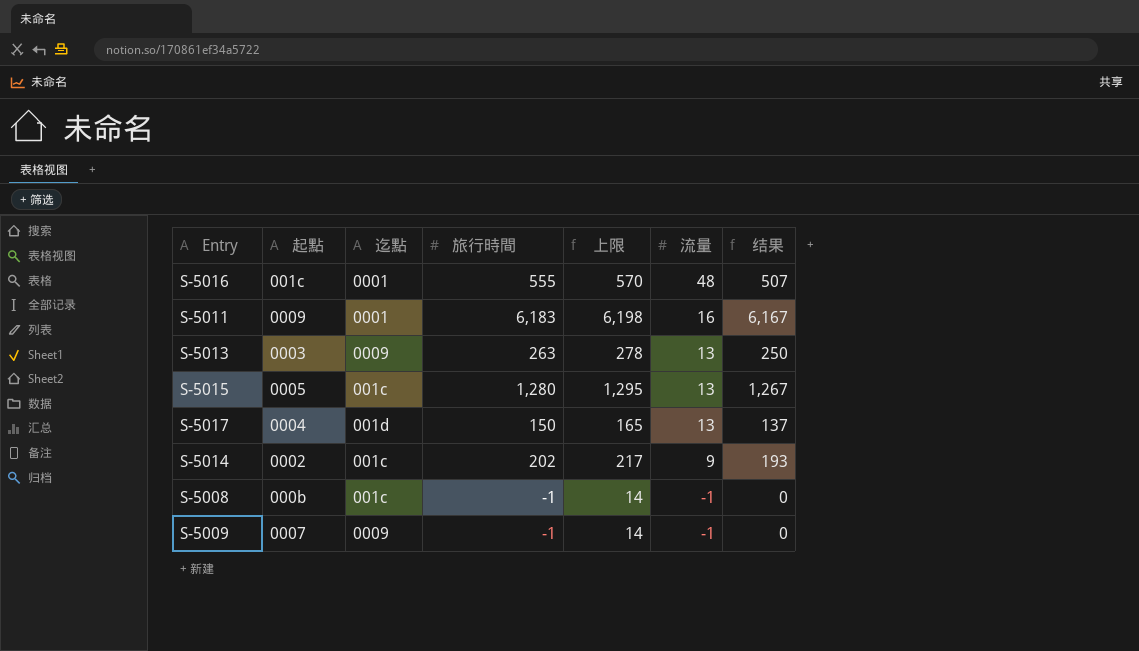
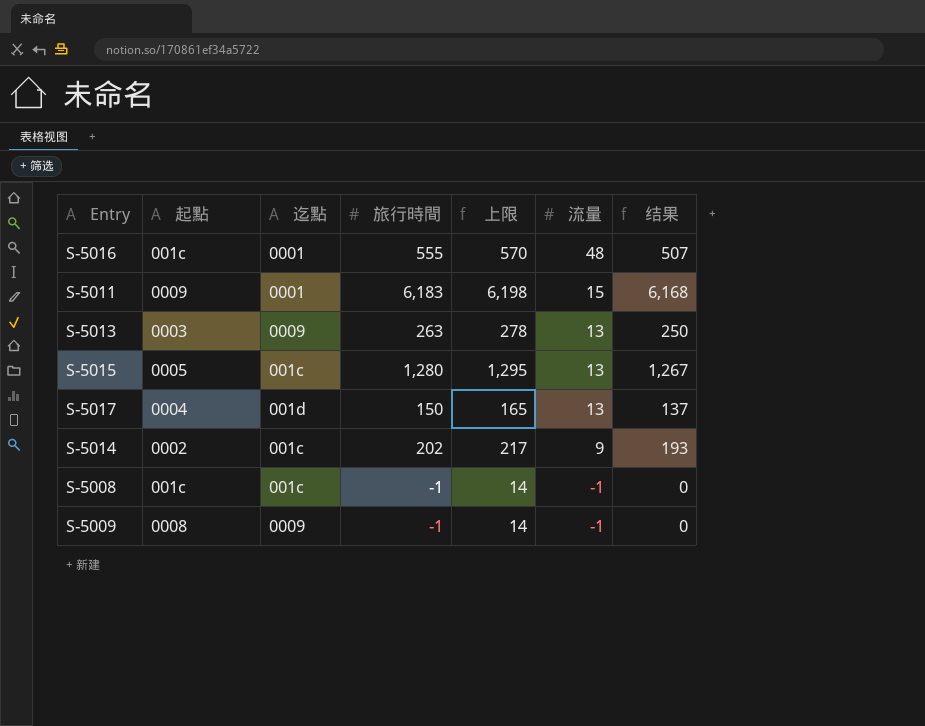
S-5011 | 流量: 16 -> 15
S-5011 | 结果: 6,167 -> 6,168
S-5008 | 起點: 000b -> 001c
S-5009 | 起點: 0007 -> 0008

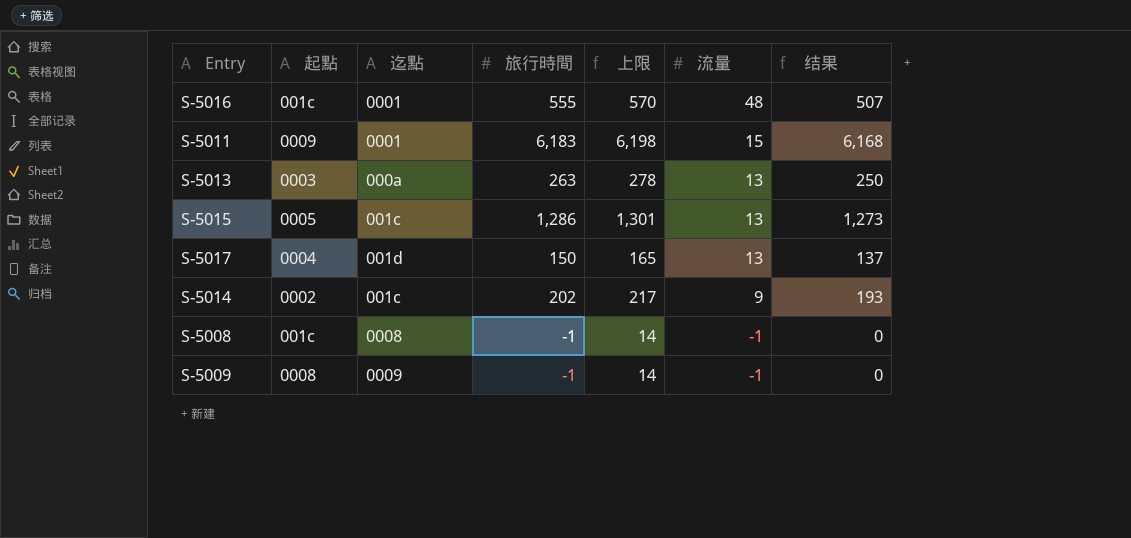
S-5013 | 迄點: 0009 -> 000a
S-5015 | 旅行時間: 1,280 -> 1,286
S-5015 | 上限: 1,295 -> 1,301
S-5015 | 结果: 1,267 -> 1,273
S-5008 | 迄點: 001c -> 0008

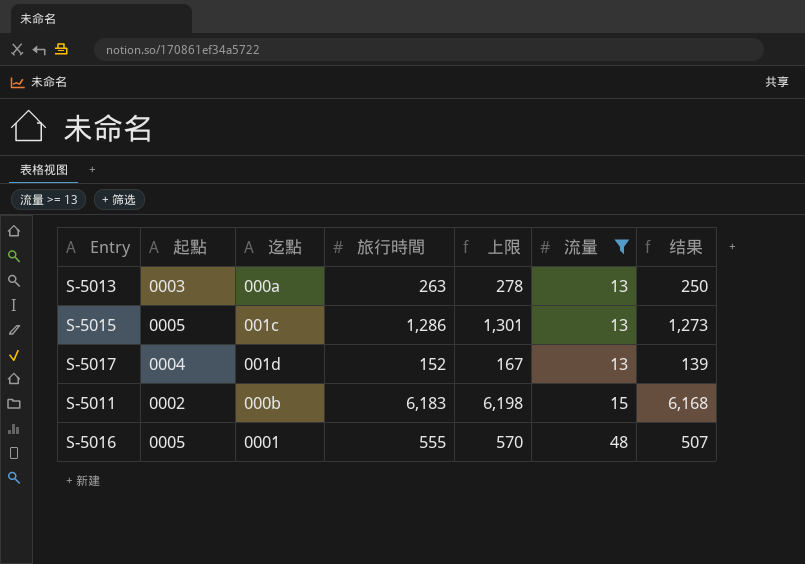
filter: none -> 流量 >= 13
row order: 流量 descending -> 流量 ascending
S-5017 | 旅行時間: 150 -> 152
S-5017 | 上限: 165 -> 167
S-5017 | 结果: 137 -> 139
S-5011 | 起點: 0009 -> 0002
S-5011 | 迄點: 0001 -> 000b
S-5016 | 起點: 001c -> 0005

